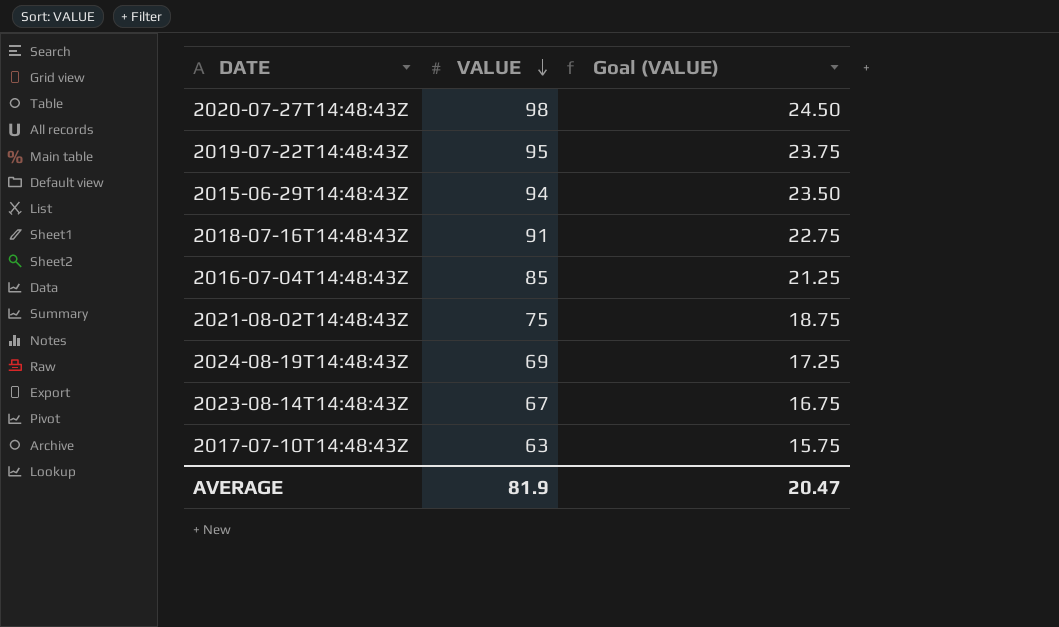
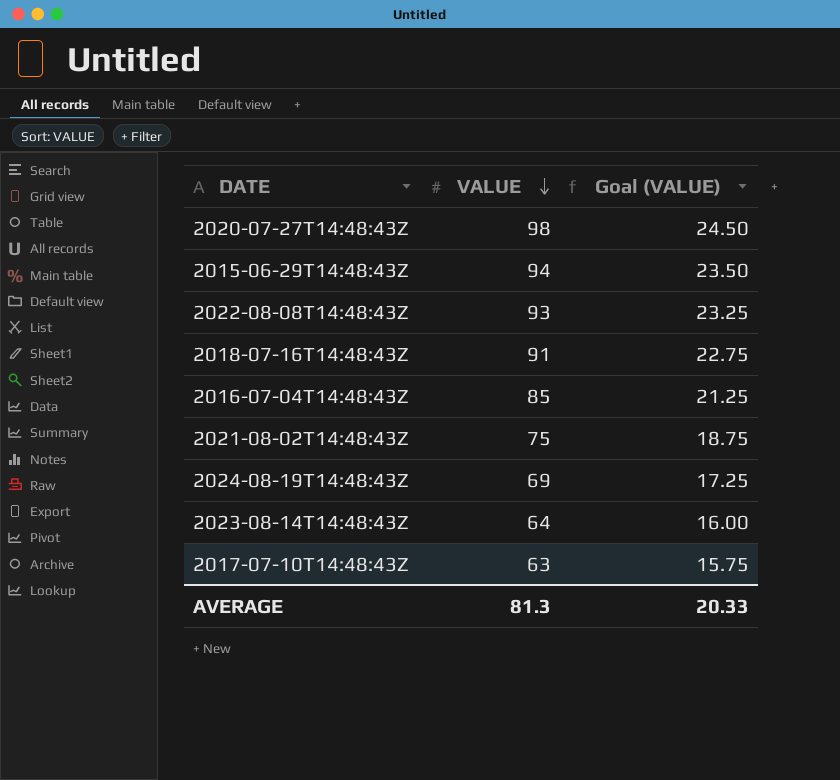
row 2019-07-22T14:48:43Z: 95 | 23.75 -> none
row 2022-08-08T14:48:43Z: none -> 93 | 23.25
2023-08-14T14:48:43Z | VALUE: 67 -> 64
2023-08-14T14:48:43Z | Goal (VALUE): 16.75 -> 16.00
AVERAGE | VALUE: 81.9 -> 81.3
AVERAGE | Goal (VALUE): 20.47 -> 20.33

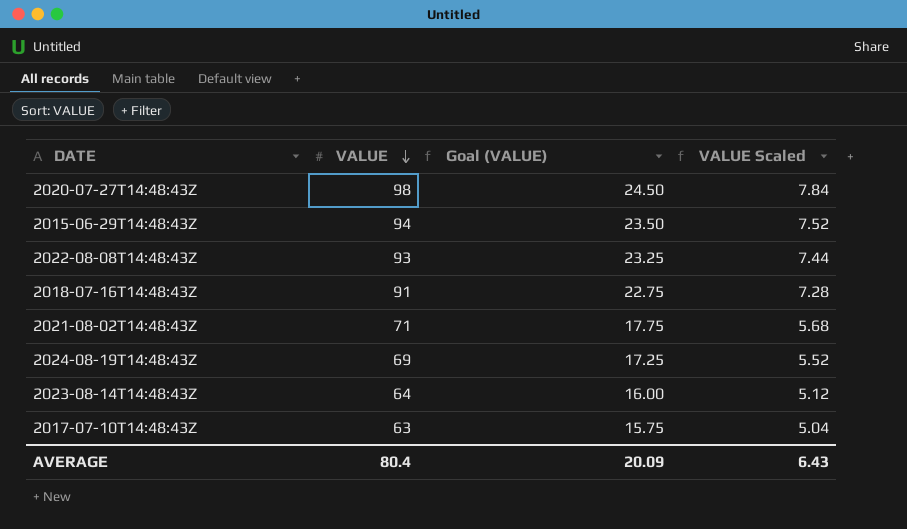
column VALUE Scaled | formula: none -> [VALUE] * 0.08
row 2016-07-04T14:48:43Z: 85 | 21.25 -> none
2021-08-02T14:48:43Z | VALUE: 75 -> 71
2021-08-02T14:48:43Z | Goal (VALUE): 18.75 -> 17.75
AVERAGE | VALUE: 81.3 -> 80.4
AVERAGE | Goal (VALUE): 20.33 -> 20.09

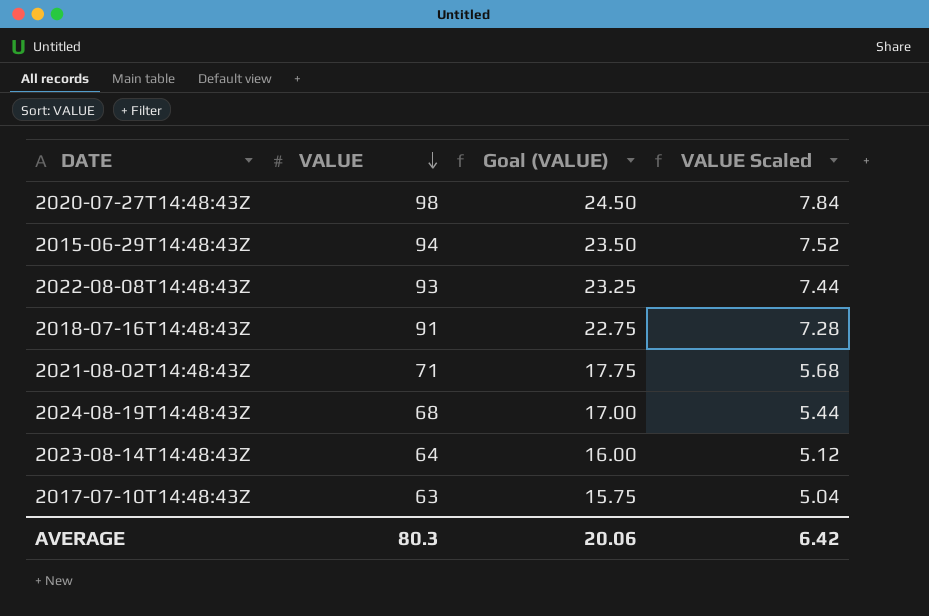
2024-08-19T14:48:43Z | VALUE: 69 -> 68
2024-08-19T14:48:43Z | Goal (VALUE): 17.25 -> 17.00
2024-08-19T14:48:43Z | VALUE Scaled: 5.52 -> 5.44
AVERAGE | VALUE: 80.4 -> 80.3
AVERAGE | Goal (VALUE): 20.09 -> 20.06
AVERAGE | VALUE Scaled: 6.43 -> 6.42

